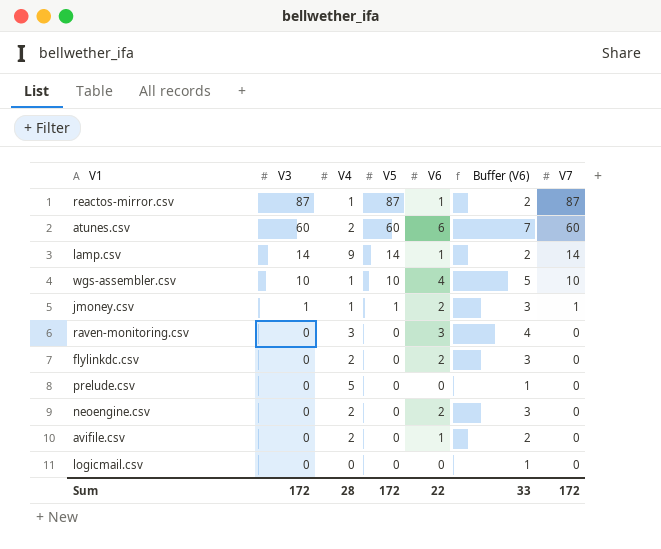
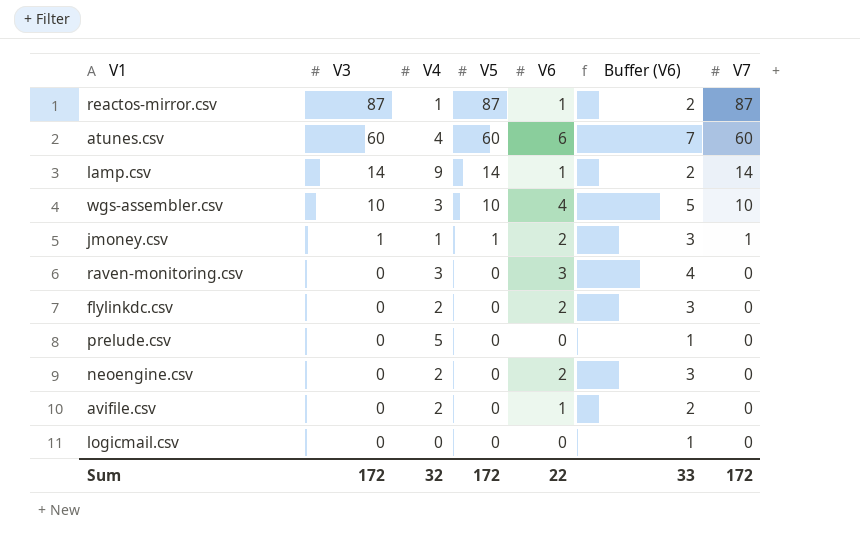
atunes.csv | V4: 2 -> 4
wgs-assembler.csv | V4: 1 -> 3
Sum | V4: 28 -> 32

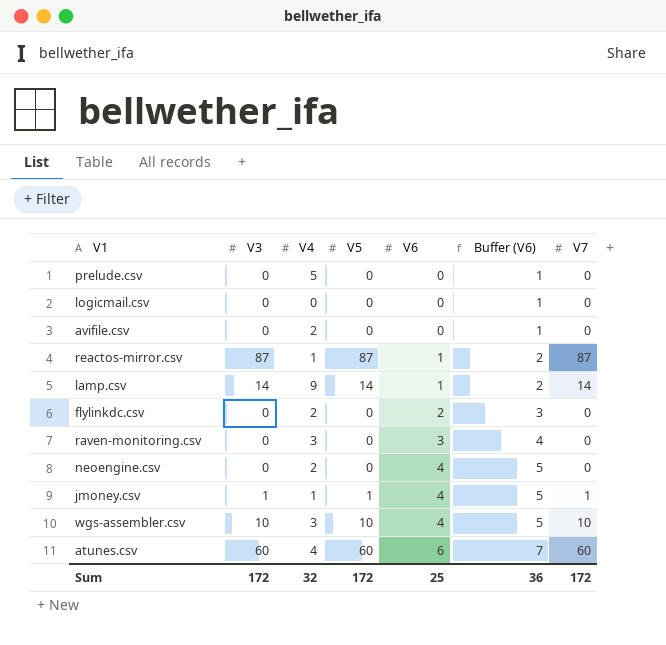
row order: V3 descending -> V6 ascending
avifile.csv | V6: 1 -> 0
avifile.csv | Buffer (V6): 2 -> 1
neoengine.csv | V6: 2 -> 4
neoengine.csv | Buffer (V6): 3 -> 5
jmoney.csv | V6: 2 -> 4
jmoney.csv | Buffer (V6): 3 -> 5
Sum | V6: 22 -> 25
Sum | Buffer (V6): 33 -> 36

